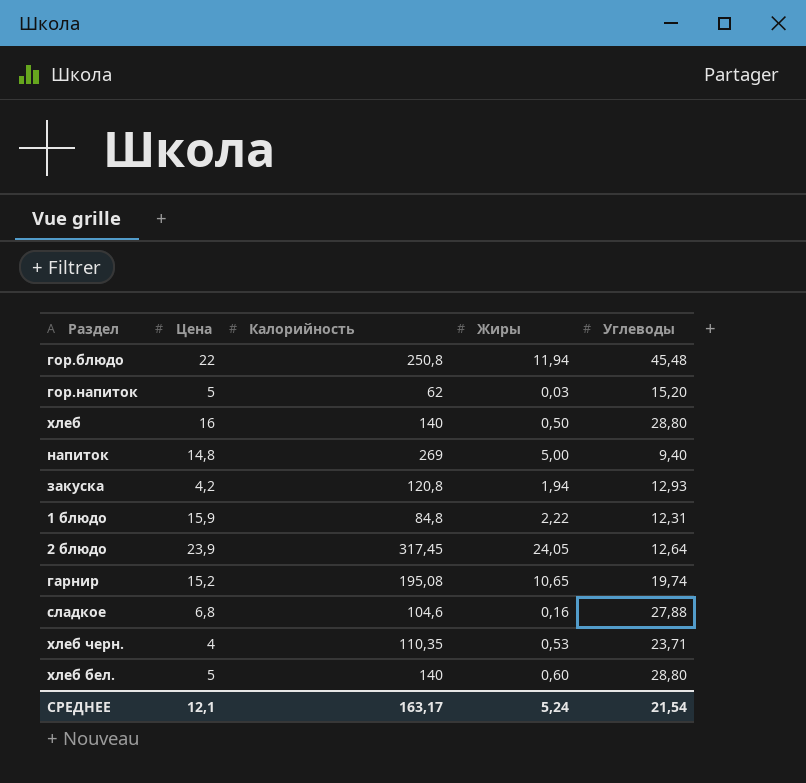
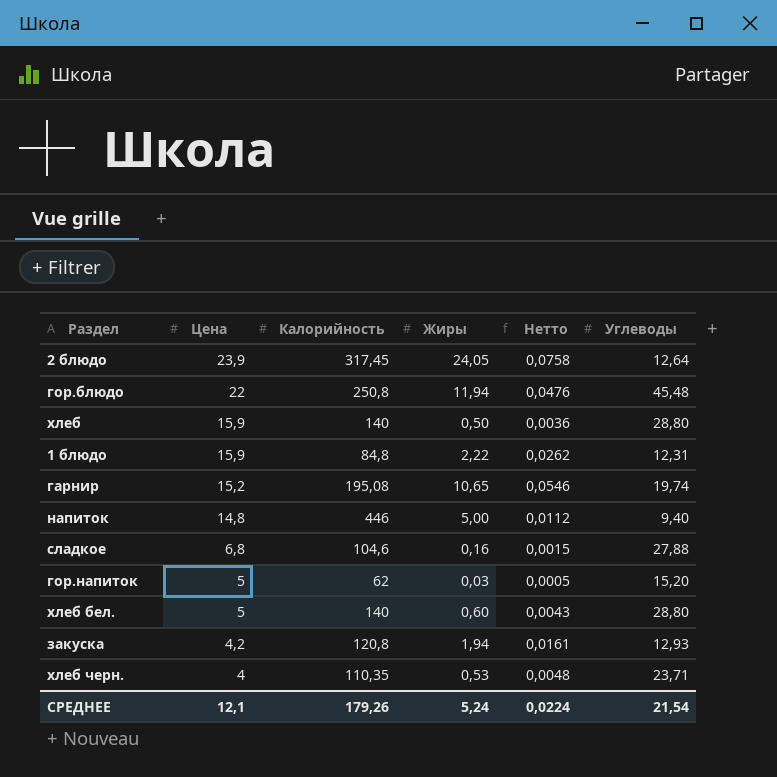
row order: none -> Цена descending
column Нетто | formula: none -> [Жиры] / [Калорийность]
хлеб | Цена: 16 -> 15,9
напиток | Калорийность: 269 -> 446
СРЕДНЕЕ | Калорийность: 163,17 -> 179,26

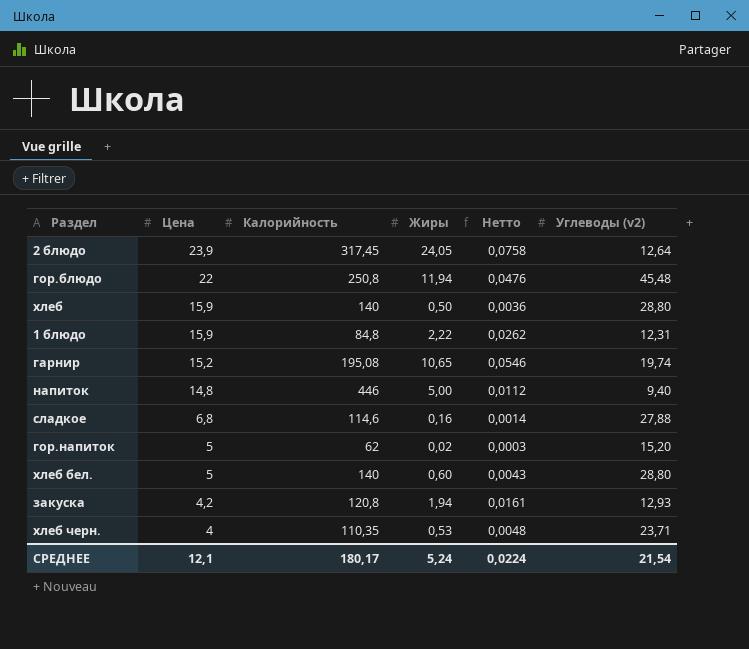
column name: Углеводы -> Углеводы (v2)
сладкое | Калорийность: 104,6 -> 114,6
сладкое | Нетто: 0,0015 -> 0,0014
гор.напиток | Жиры: 0,03 -> 0,02
гор.напиток | Нетто: 0,0005 -> 0,0003
СРЕДНЕЕ | Калорийность: 179,26 -> 180,17

